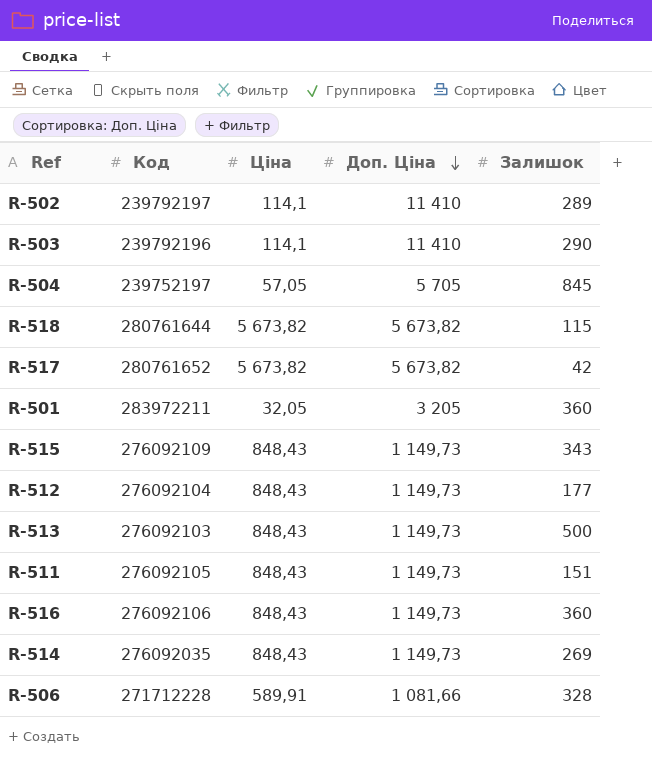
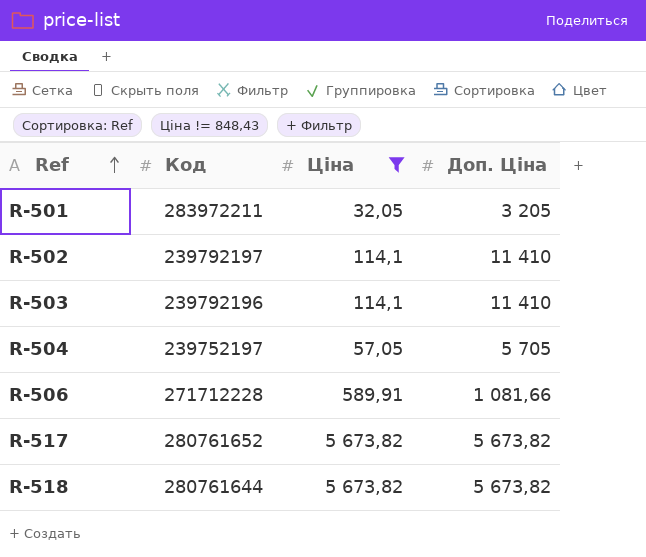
filter: none -> Ціна != 848,43
row order: Доп. Ціна descending -> Ref ascending
column Залишок | position: 5 -> none

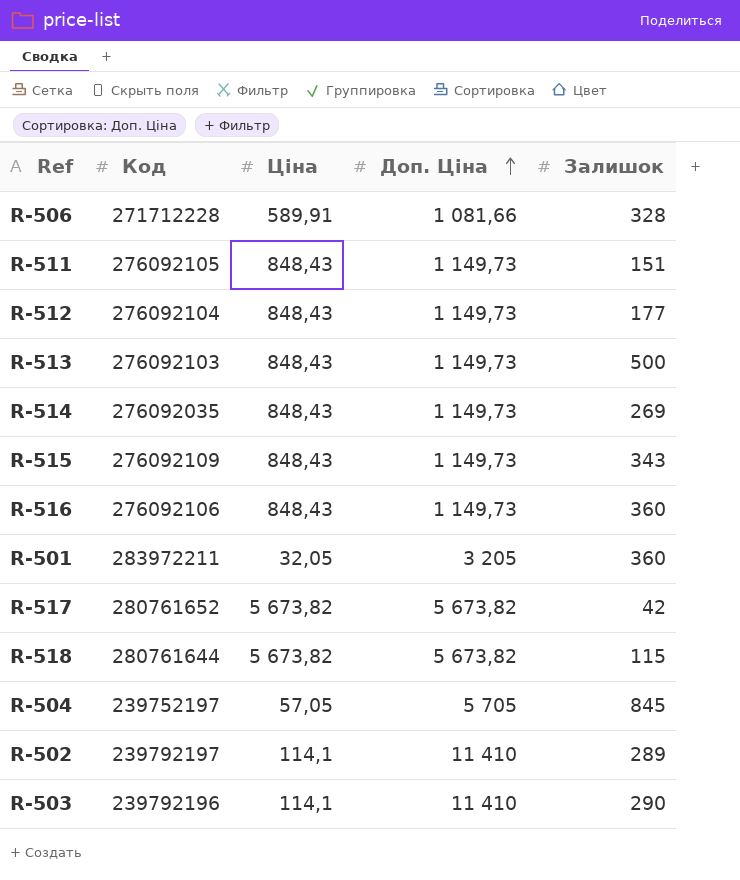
filter: Ціна != 848,43 -> none
row order: Ref ascending -> Доп. Ціна ascending
column Залишок | position: none -> 5

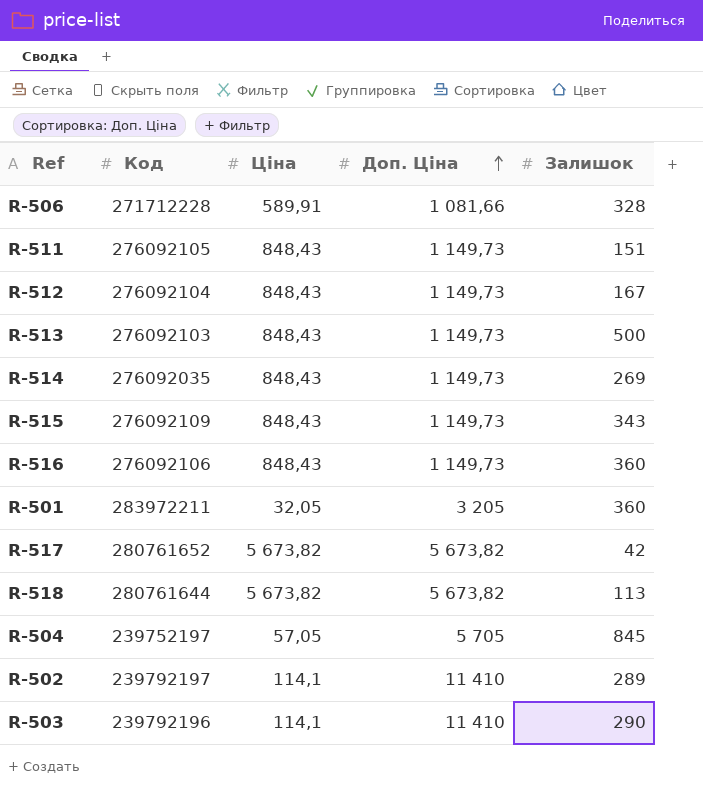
R-512 | Залишок: 177 -> 167
R-518 | Залишок: 115 -> 113

